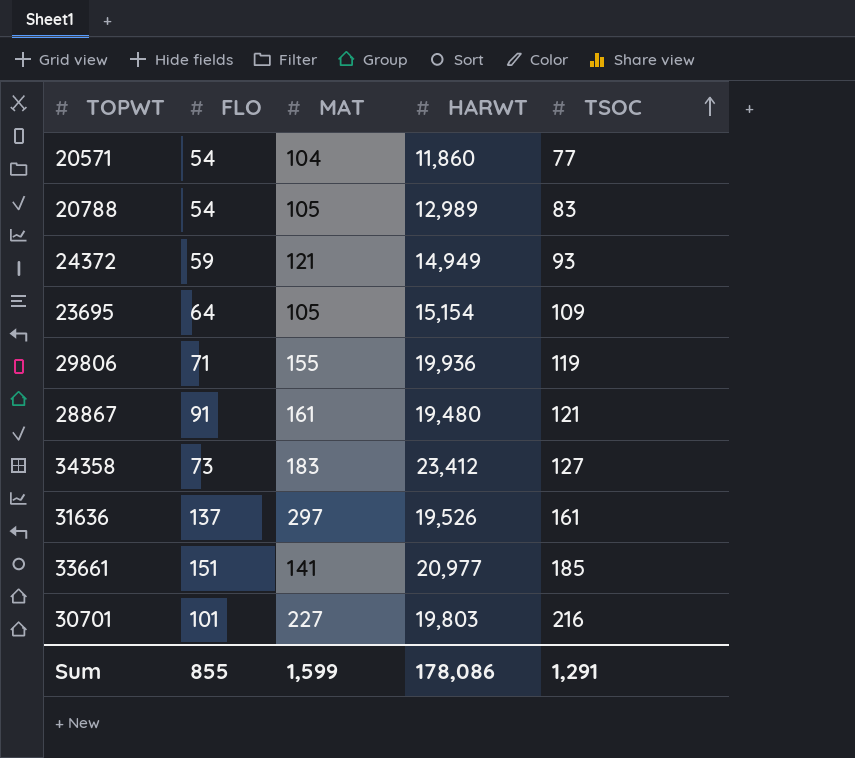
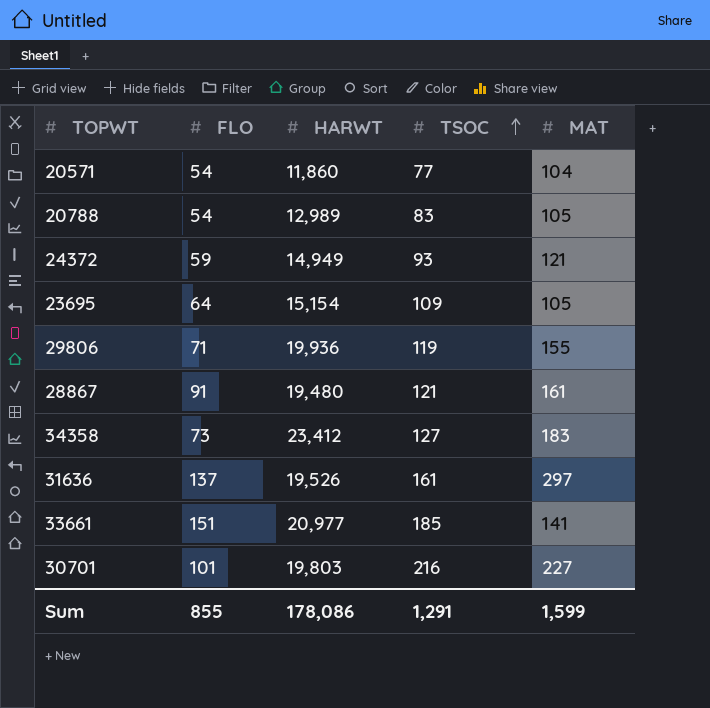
column MAT | position: 3 -> 5

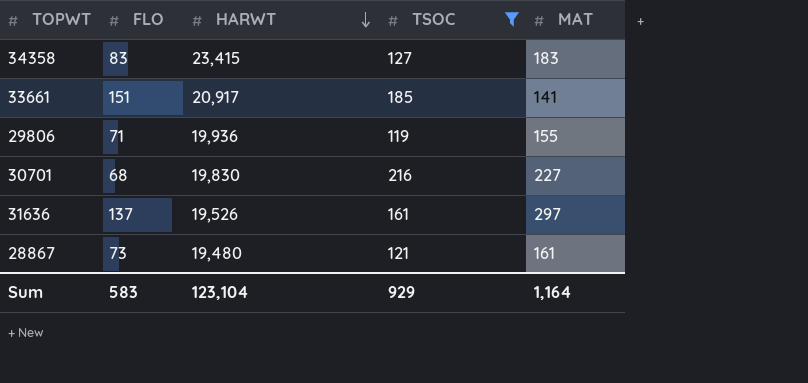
filter: none -> TSOC >= 119
row order: TSOC ascending -> HARWT descending
34358 | FLO: 73 -> 83
34358 | HARWT: 23,412 -> 23,415
33661 | HARWT: 20,977 -> 20,917
30701 | FLO: 101 -> 68
30701 | HARWT: 19,803 -> 19,830
28867 | FLO: 91 -> 73
Sum | FLO: 855 -> 583
Sum | HARWT: 178,086 -> 123,104
Sum | TSOC: 1,291 -> 929
Sum | MAT: 1,599 -> 1,164

